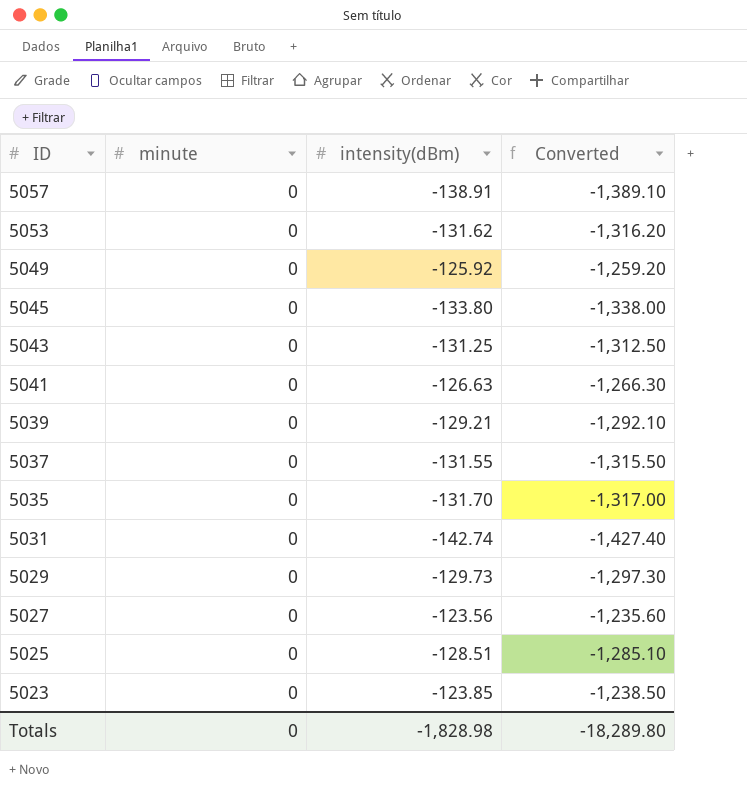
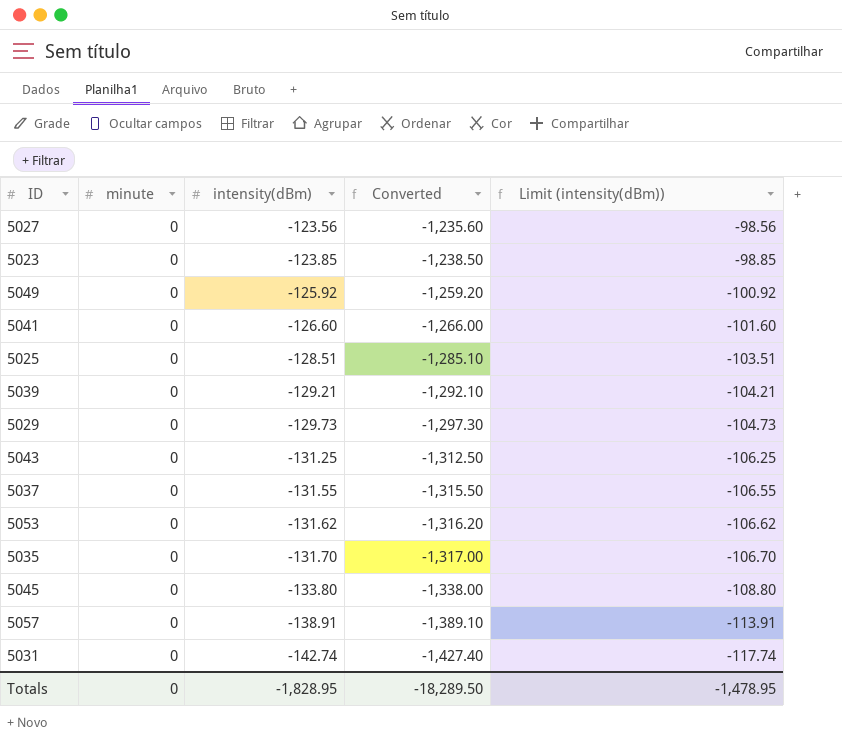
row order: ID descending -> intensity(dBm) descending
column Limit (intensity(dBm)) | formula: none -> [intensity(dBm)] + 25
5041 | intensity(dBm): -126.63 -> -126.60
5041 | Converted: -1,266.30 -> -1,266.00
Totals | intensity(dBm): -1,828.98 -> -1,828.95
Totals | Converted: -18,289.80 -> -18,289.50

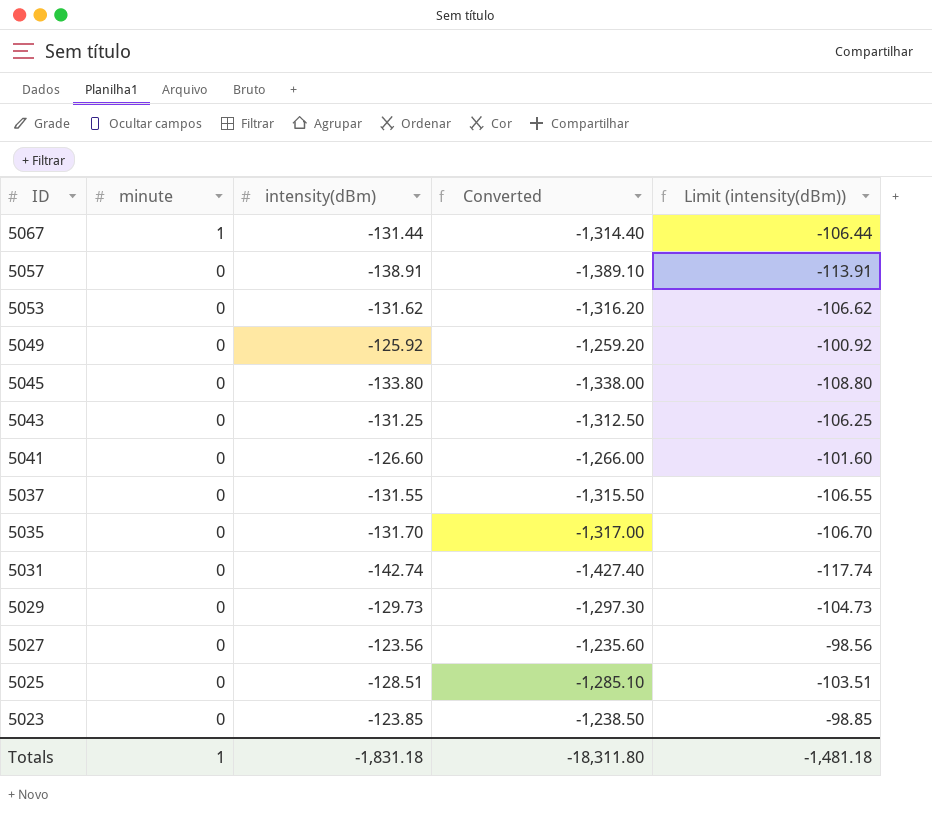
row order: intensity(dBm) descending -> ID descending
row 5039: 0 | -129.21 | -1,292.10 | -104.21 -> none
row 5067: none -> 1 | -131.44 | -1,314.40 | -106.44
Totals | minute: 0 -> 1
Totals | intensity(dBm): -1,828.95 -> -1,831.18
Totals | Converted: -18,289.50 -> -18,311.80
Totals | Limit (intensity(dBm)): -1,478.95 -> -1,481.18

